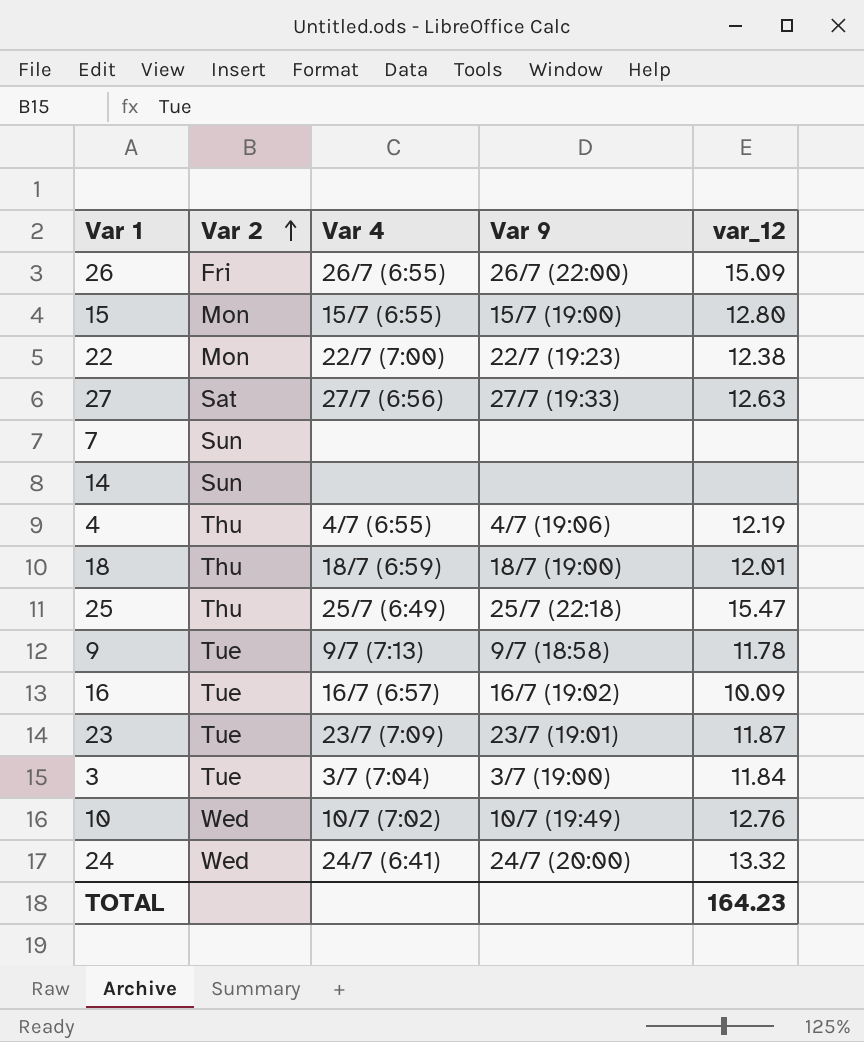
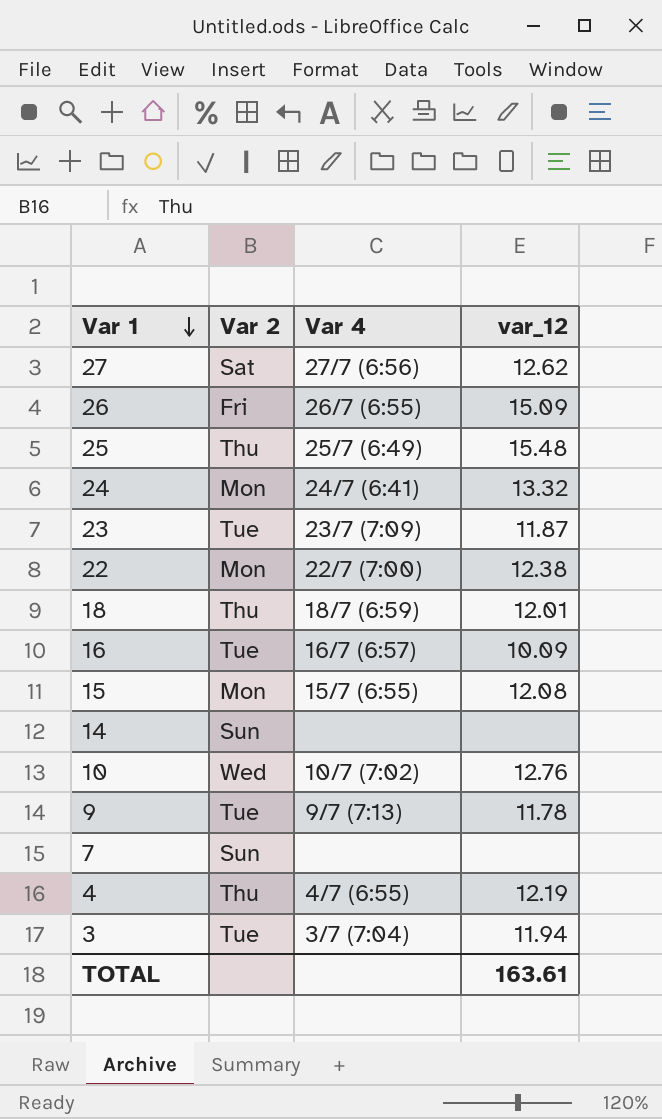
row order: Var 2 ascending -> Var 1 descending
column Var 9 | position: 4 -> none
27 | var_12: 12.63 -> 12.62
25 | var_12: 15.47 -> 15.48
24 | Var 2: Wed -> Mon
15 | var_12: 12.80 -> 12.08
3 | var_12: 11.84 -> 11.94
TOTAL | var_12: 164.23 -> 163.61

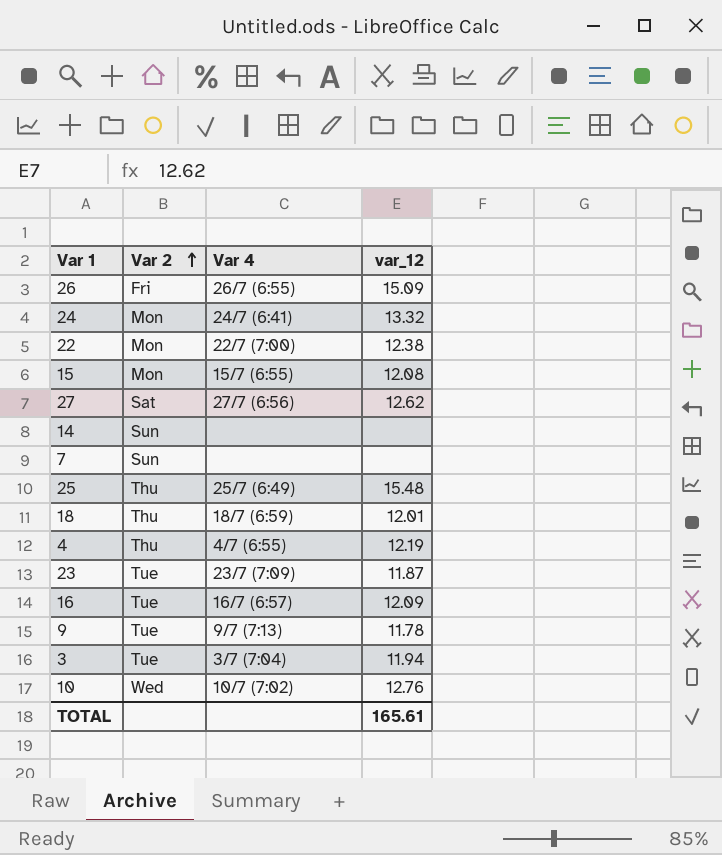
row order: Var 1 descending -> Var 2 ascending
16 | var_12: 10.09 -> 12.09
TOTAL | var_12: 163.61 -> 165.61

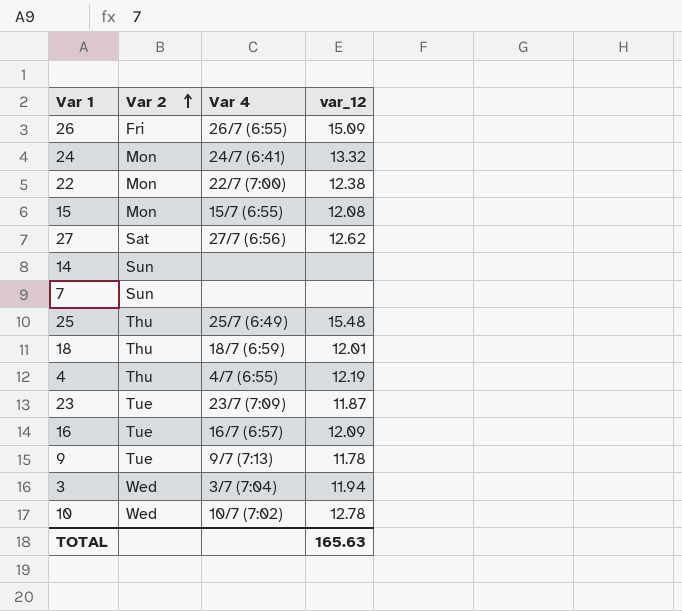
3 | Var 2: Tue -> Wed
10 | var_12: 12.76 -> 12.78
TOTAL | var_12: 165.61 -> 165.63

